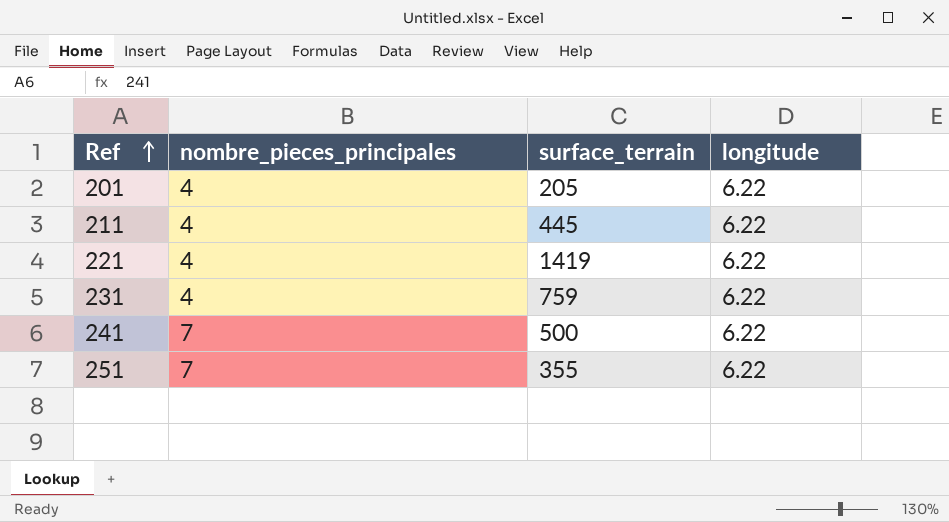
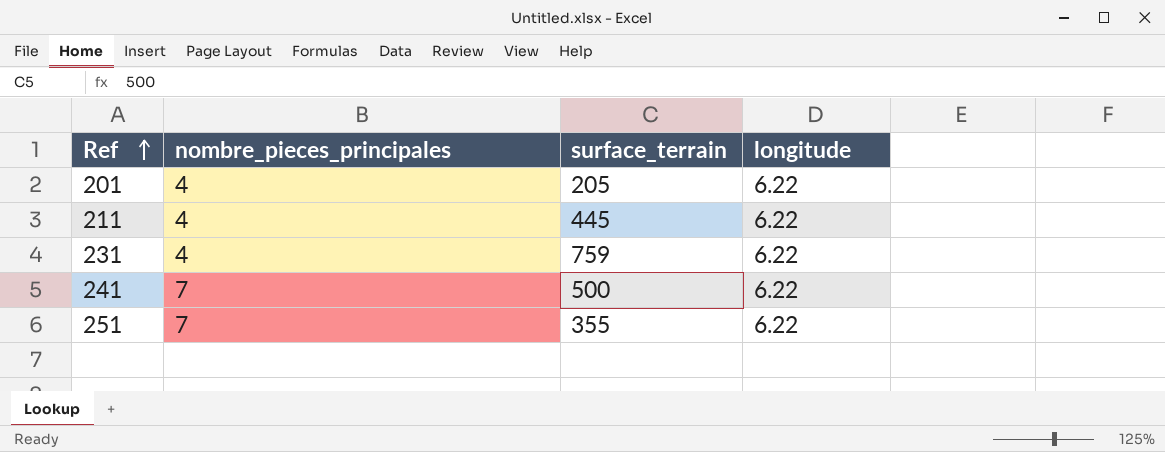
row 221: 4 | 1419 | 6.22 -> none

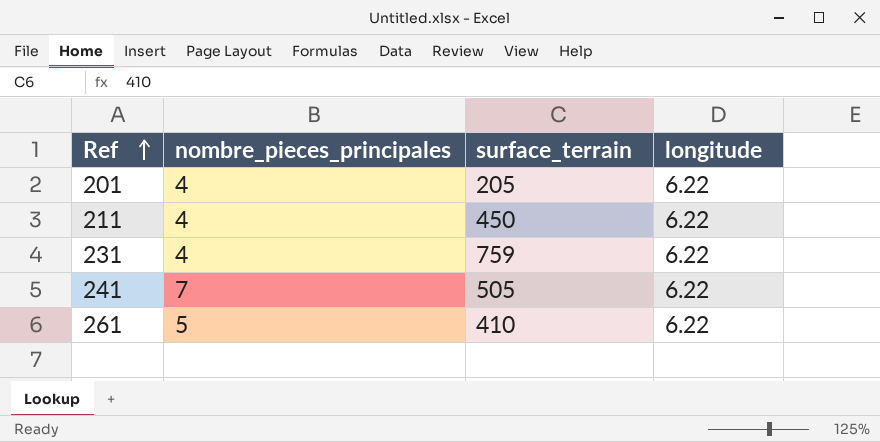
row 251: 7 | 355 | 6.22 -> none
211 | surface_terrain: 445 -> 450
241 | surface_terrain: 500 -> 505
row 261: none -> 5 | 410 | 6.22

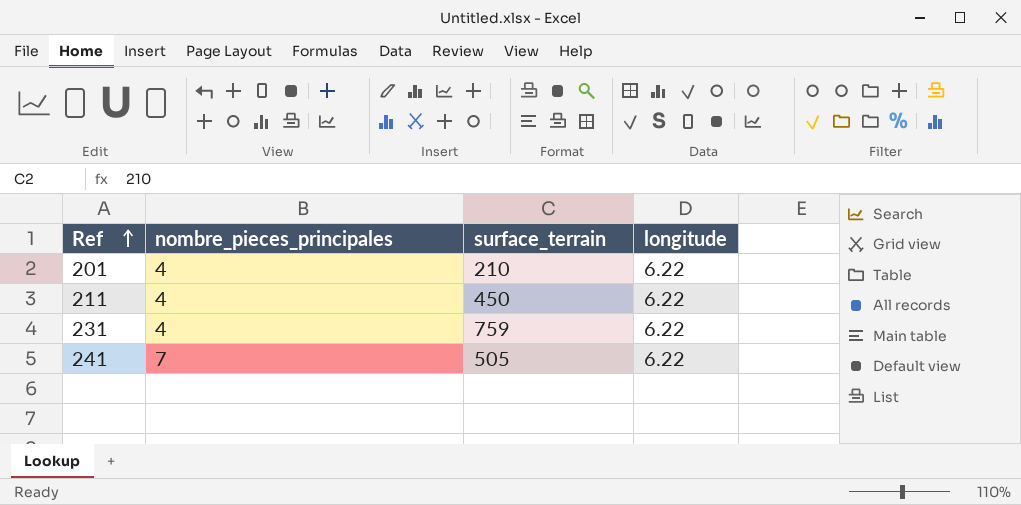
row 261: 5 | 410 | 6.22 -> none
201 | surface_terrain: 205 -> 210

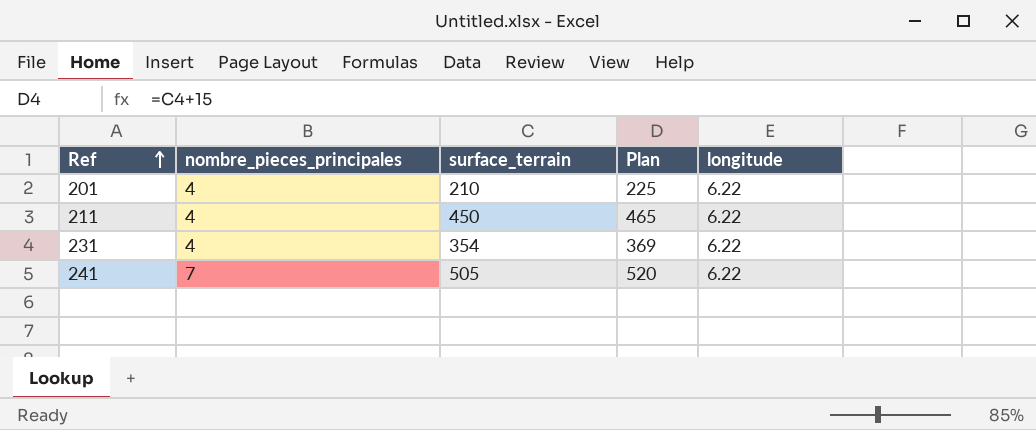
column Plan | formula: none -> [surface_terrain] + 15
231 | surface_terrain: 759 -> 354

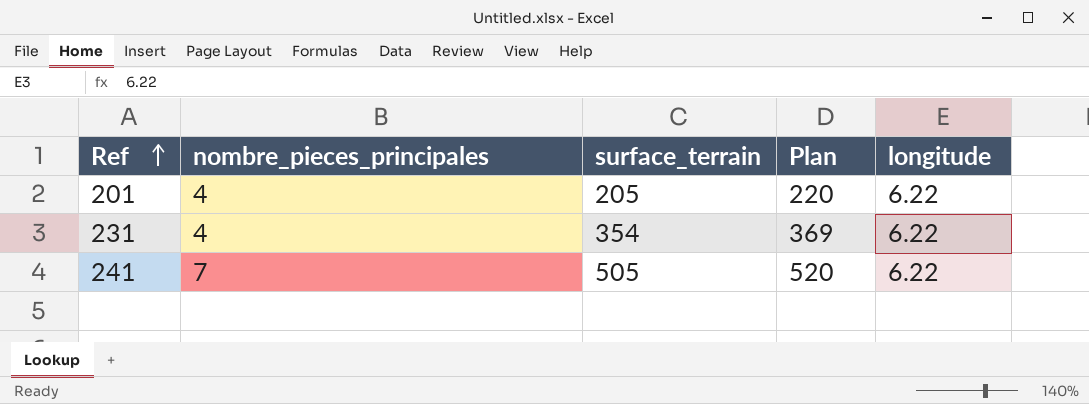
row 211: 4 | 450 | 465 | 6.22 -> none
201 | surface_terrain: 210 -> 205
201 | Plan: 225 -> 220

